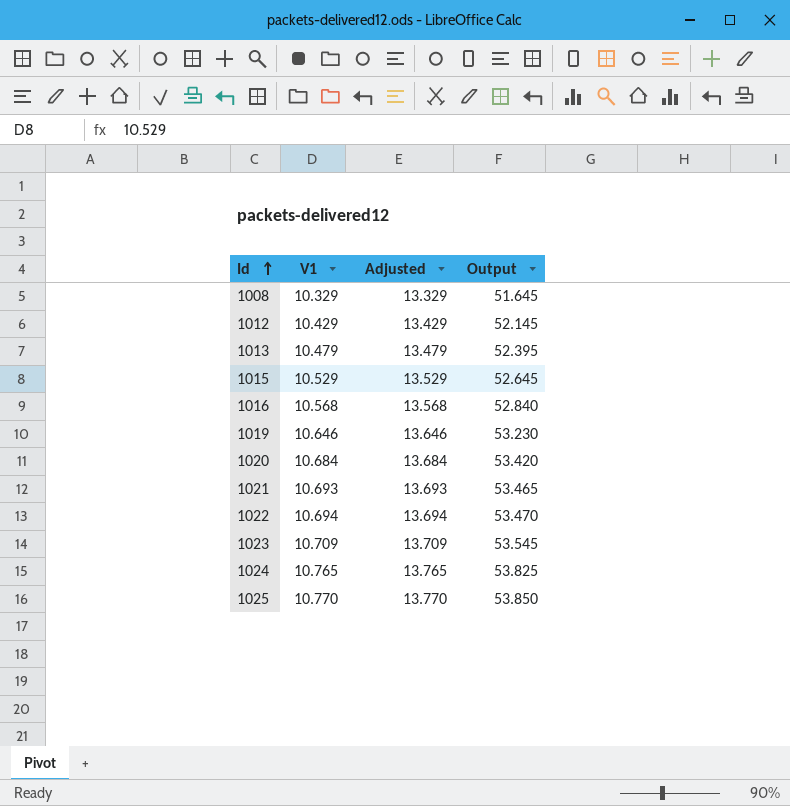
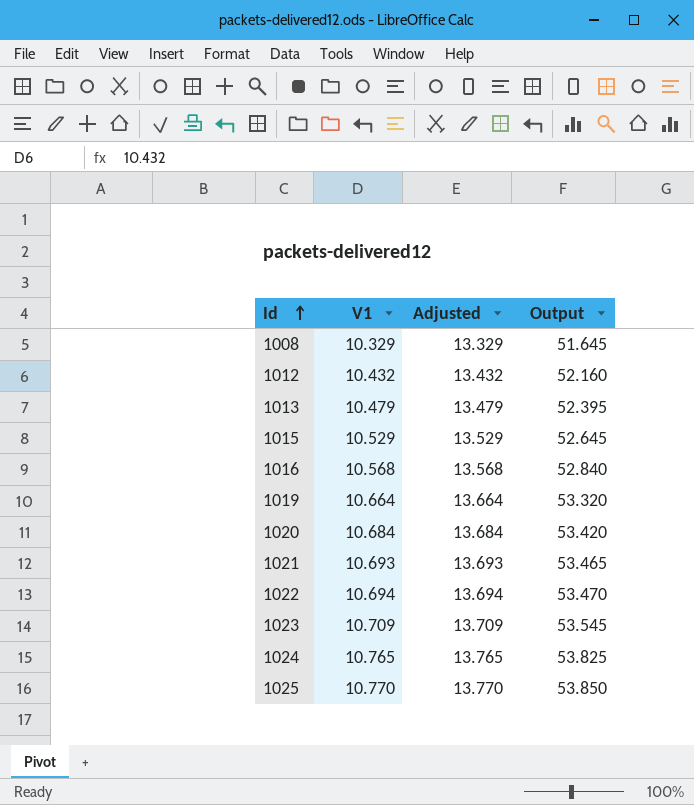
1012 | V1: 10.429 -> 10.432
1012 | Adjusted: 13.429 -> 13.432
1012 | Output: 52.145 -> 52.160
1019 | V1: 10.646 -> 10.664
1019 | Adjusted: 13.646 -> 13.664
1019 | Output: 53.230 -> 53.320

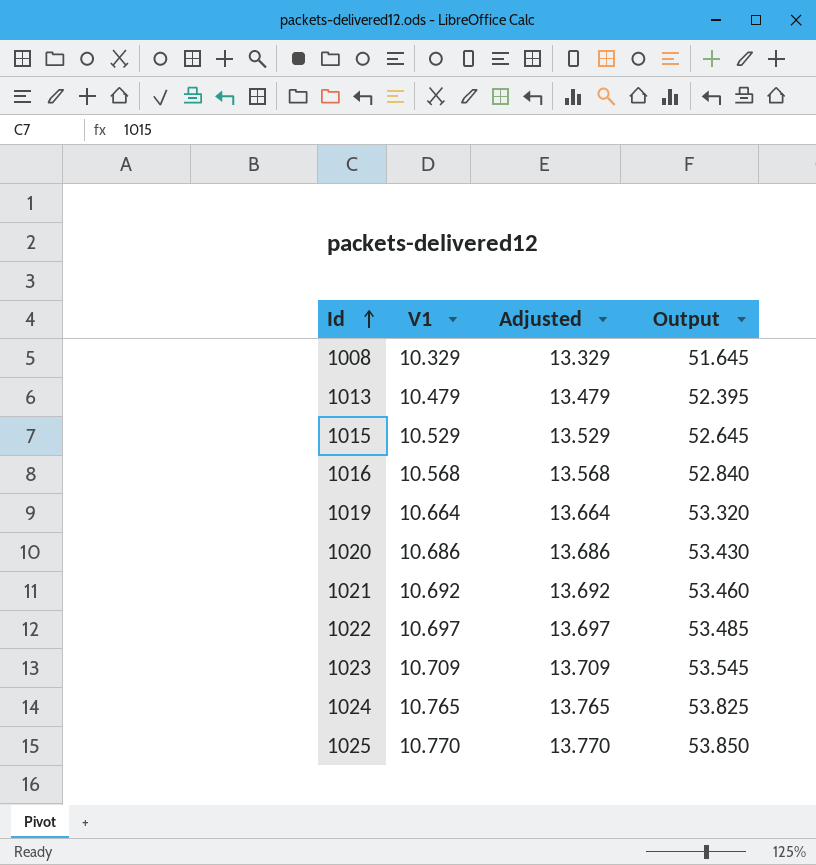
row 1012: 10.432 | 13.432 | 52.160 -> none
1020 | V1: 10.684 -> 10.686
1020 | Adjusted: 13.684 -> 13.686
1020 | Output: 53.420 -> 53.430
1021 | V1: 10.693 -> 10.692
1021 | Adjusted: 13.693 -> 13.692
1021 | Output: 53.465 -> 53.460
1022 | V1: 10.694 -> 10.697
1022 | Adjusted: 13.694 -> 13.697
1022 | Output: 53.470 -> 53.485

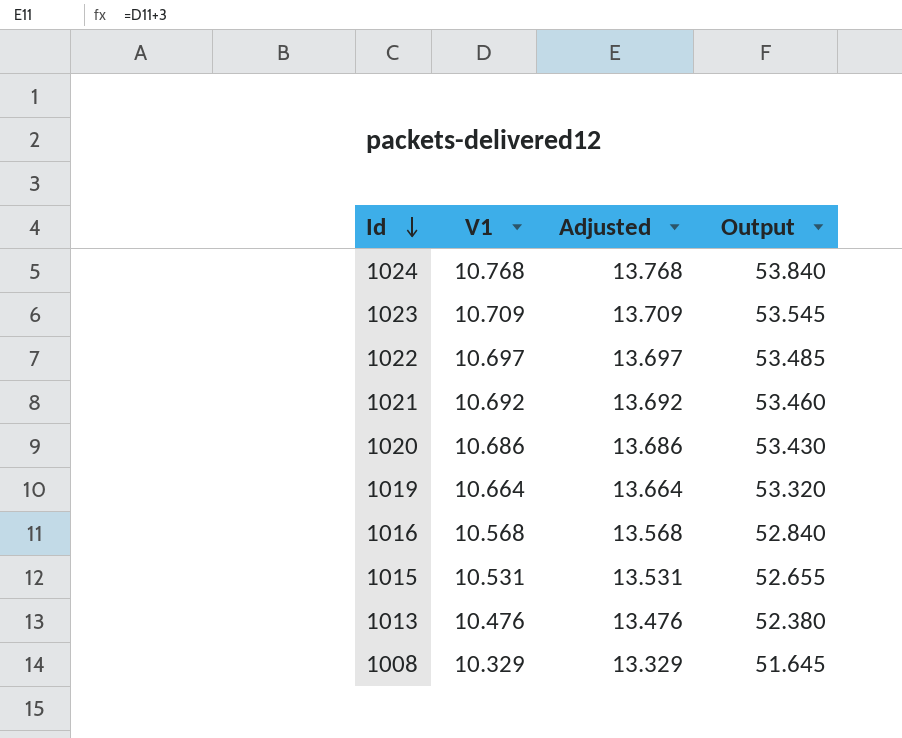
row order: Id ascending -> Id descending
row 1025: 10.770 | 13.770 | 53.850 -> none
1024 | V1: 10.765 -> 10.768
1024 | Adjusted: 13.765 -> 13.768
1024 | Output: 53.825 -> 53.840
1015 | V1: 10.529 -> 10.531
1015 | Adjusted: 13.529 -> 13.531
1015 | Output: 52.645 -> 52.655
1013 | V1: 10.479 -> 10.476
1013 | Adjusted: 13.479 -> 13.476
1013 | Output: 52.395 -> 52.380

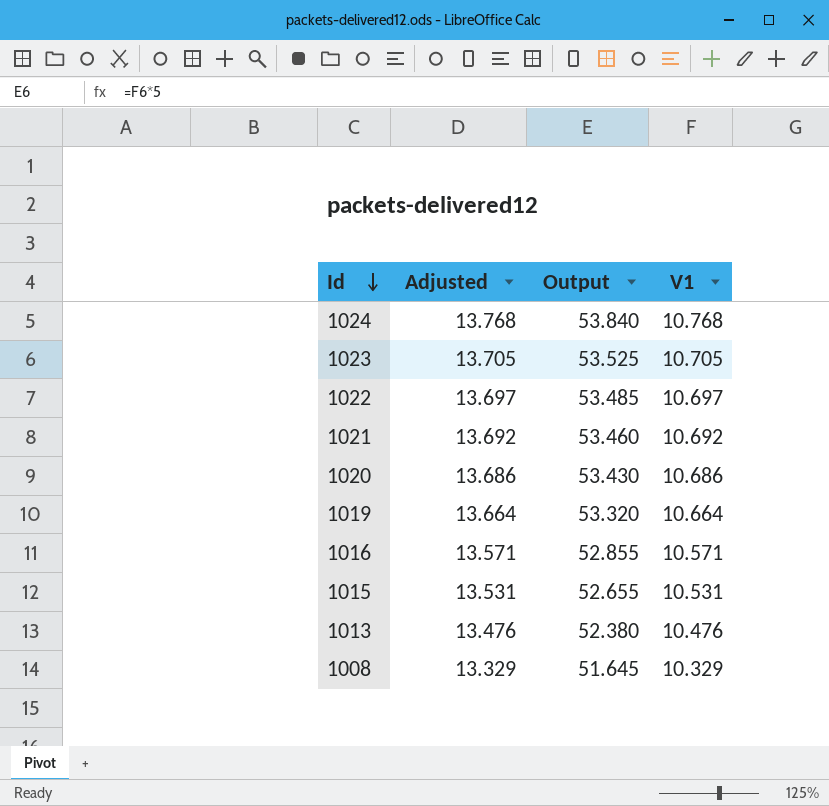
column V1 | position: 2 -> 4
1023 | Adjusted: 13.709 -> 13.705
1023 | Output: 53.545 -> 53.525
1023 | V1: 10.709 -> 10.705
1016 | Adjusted: 13.568 -> 13.571
1016 | Output: 52.840 -> 52.855
1016 | V1: 10.568 -> 10.571

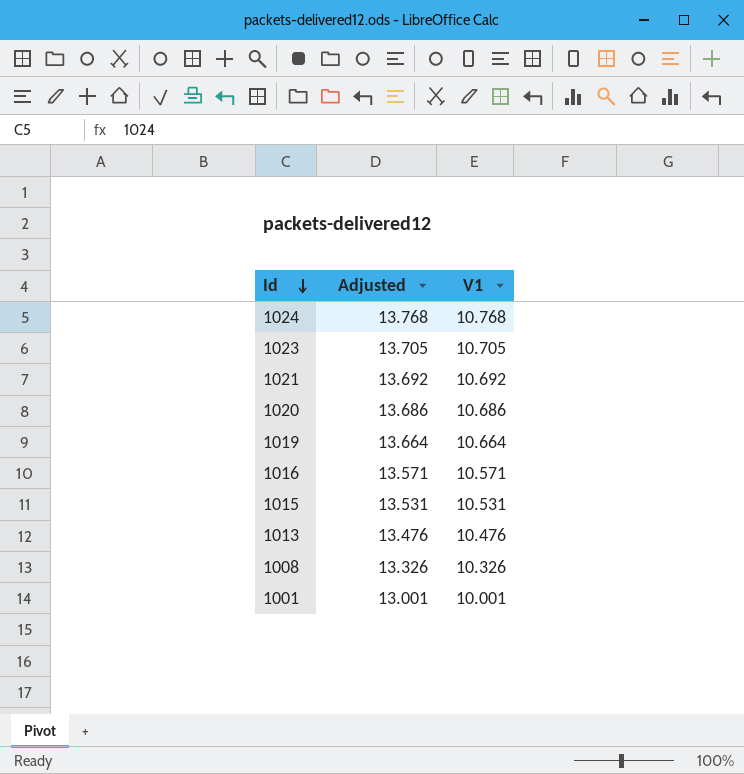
column Output | formula: [V1] * 5 -> none
row 1022: 13.697 | 53.485 | 10.697 -> none
1008 | Adjusted: 13.329 -> 13.326
1008 | V1: 10.329 -> 10.326
row 1001: none -> 13.001 | 10.001

